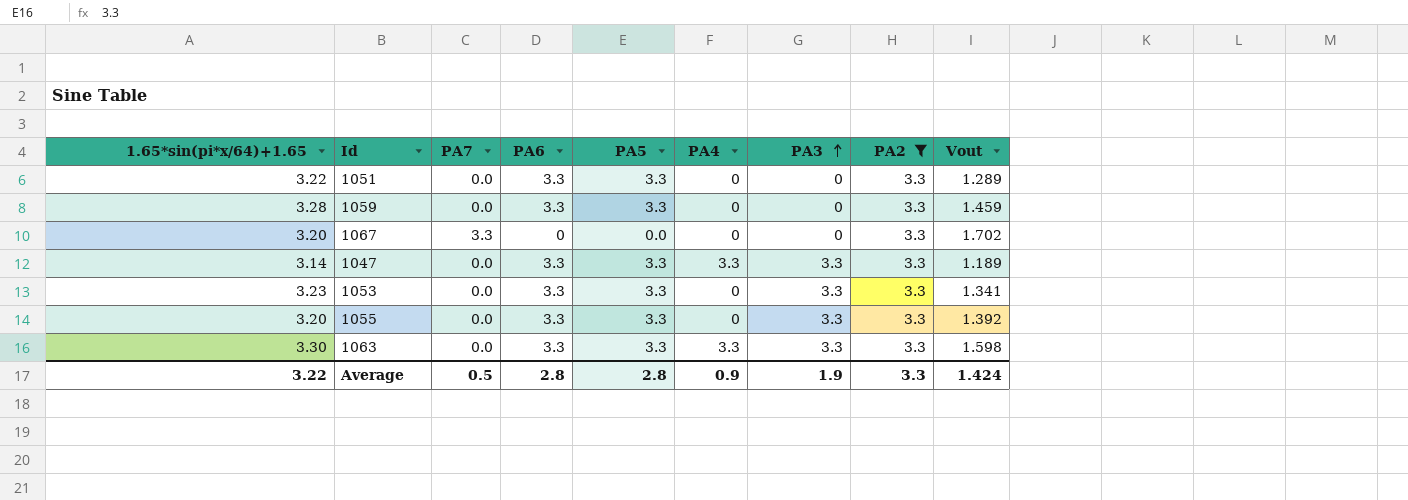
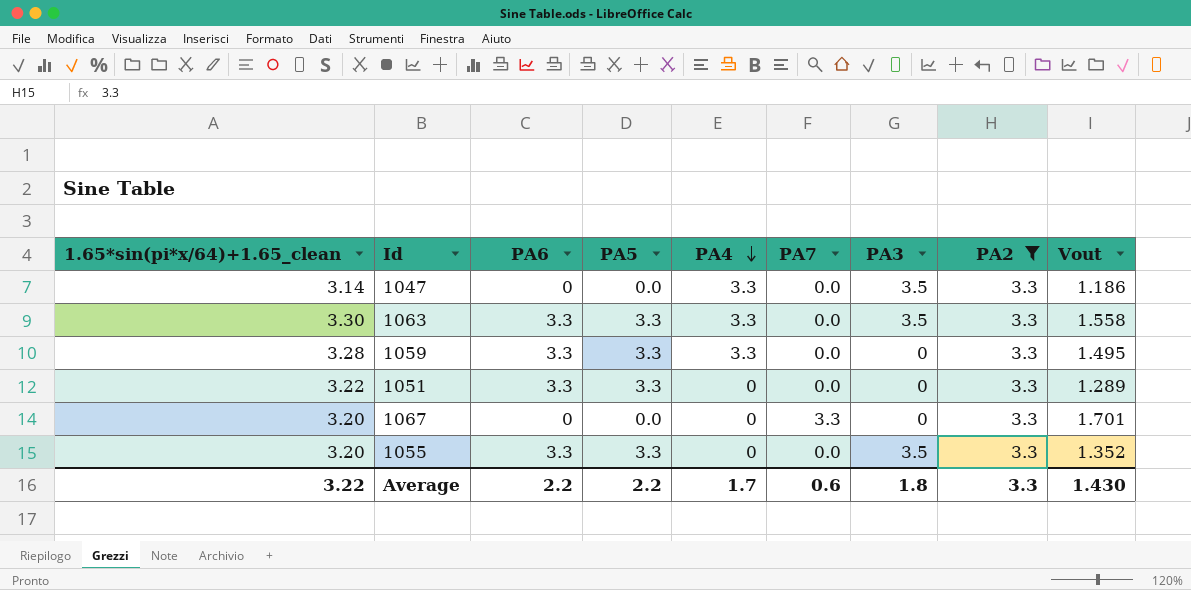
row order: PA3 ascending -> PA4 descending
column name: 1.65*sin(pi*x/64)+1.65 -> 1.65*sin(pi*x/64)+1.65_clean
column PA7 | position: 3 -> 6
row 1053: 3.23 | 0.0 | 3.3 | 3.3 | 0 | 3.3 | 3.3 | 1.341 -> none
1047 | PA6: 3.3 -> 0
1047 | PA5: 3.3 -> 0.0
1047 | PA3: 3.3 -> 3.5
1047 | Vout: 1.189 -> 1.186
1063 | PA3: 3.3 -> 3.5
1063 | Vout: 1.598 -> 1.558
1059 | PA4: 0 -> 3.3
1059 | Vout: 1.459 -> 1.495
1067 | Vout: 1.702 -> 1.701
1055 | PA3: 3.3 -> 3.5
1055 | Vout: 1.392 -> 1.352
Average | PA6: 2.8 -> 2.2
Average | PA5: 2.8 -> 2.2
Average | PA4: 0.9 -> 1.7
Average | PA7: 0.5 -> 0.6
Average | PA3: 1.9 -> 1.8
Average | Vout: 1.424 -> 1.430

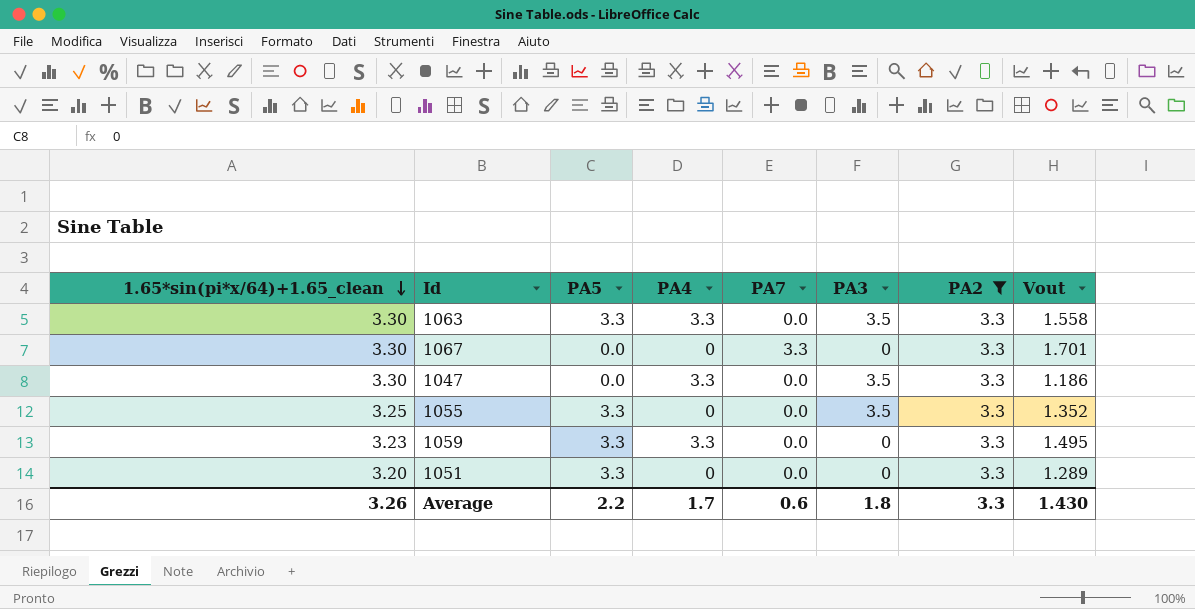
row order: PA4 descending -> 1.65*sin(pi*x/64)+1.65_clean descending
column PA6 | position: 3 -> none
1067 | 1.65*sin(pi*x/64)+1.65_clean: 3.20 -> 3.30
1047 | 1.65*sin(pi*x/64)+1.65_clean: 3.14 -> 3.30
1055 | 1.65*sin(pi*x/64)+1.65_clean: 3.20 -> 3.25
1059 | 1.65*sin(pi*x/64)+1.65_clean: 3.28 -> 3.23
1051 | 1.65*sin(pi*x/64)+1.65_clean: 3.22 -> 3.20
Average | 1.65*sin(pi*x/64)+1.65_clean: 3.22 -> 3.26

